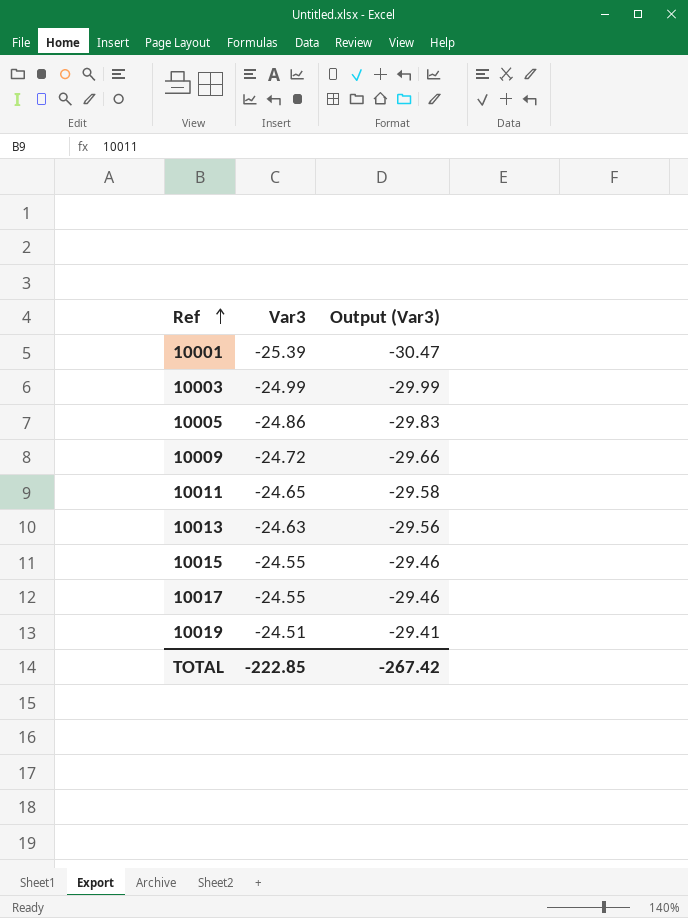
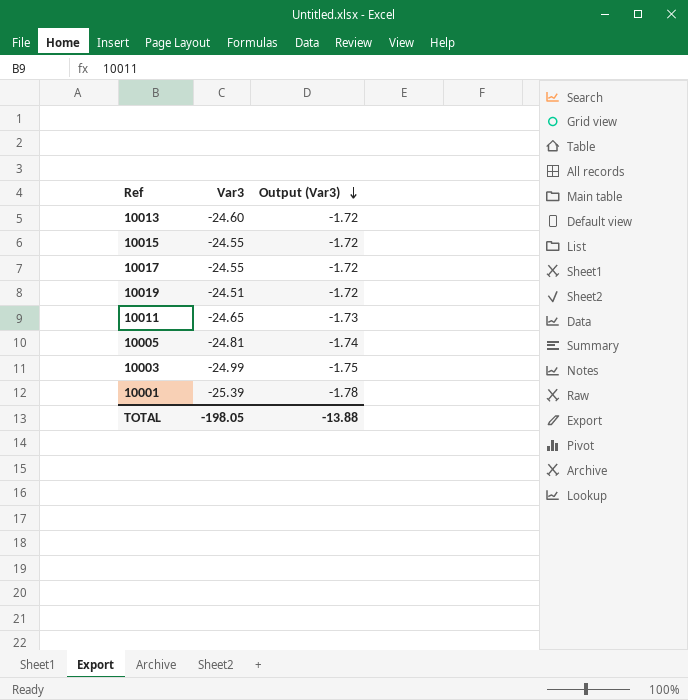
row order: Ref ascending -> Output (Var3) descending
column Output (Var3) | formula: [Var3] * 1.2 -> [Var3] * 0.07
row 10009: -24.72 | -29.66 -> none
10013 | Var3: -24.63 -> -24.60
10005 | Var3: -24.86 -> -24.81
TOTAL | Var3: -222.85 -> -198.05
TOTAL | Output (Var3): -267.42 -> -13.88

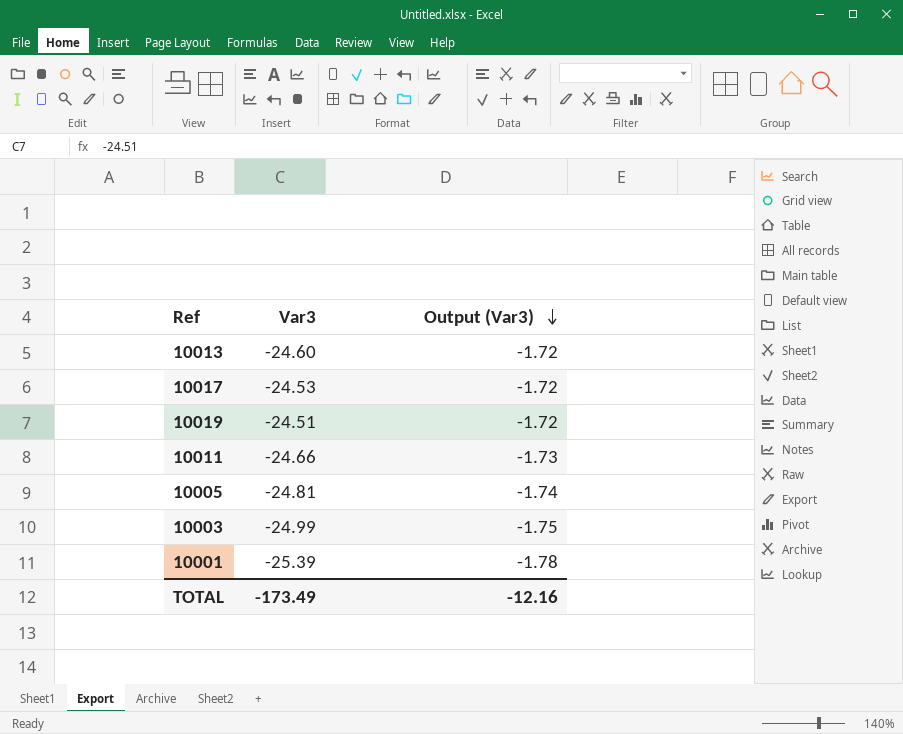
row 10015: -24.55 | -1.72 -> none
10017 | Var3: -24.55 -> -24.53
10011 | Var3: -24.65 -> -24.66
TOTAL | Var3: -198.05 -> -173.49
TOTAL | Output (Var3): -13.88 -> -12.16

